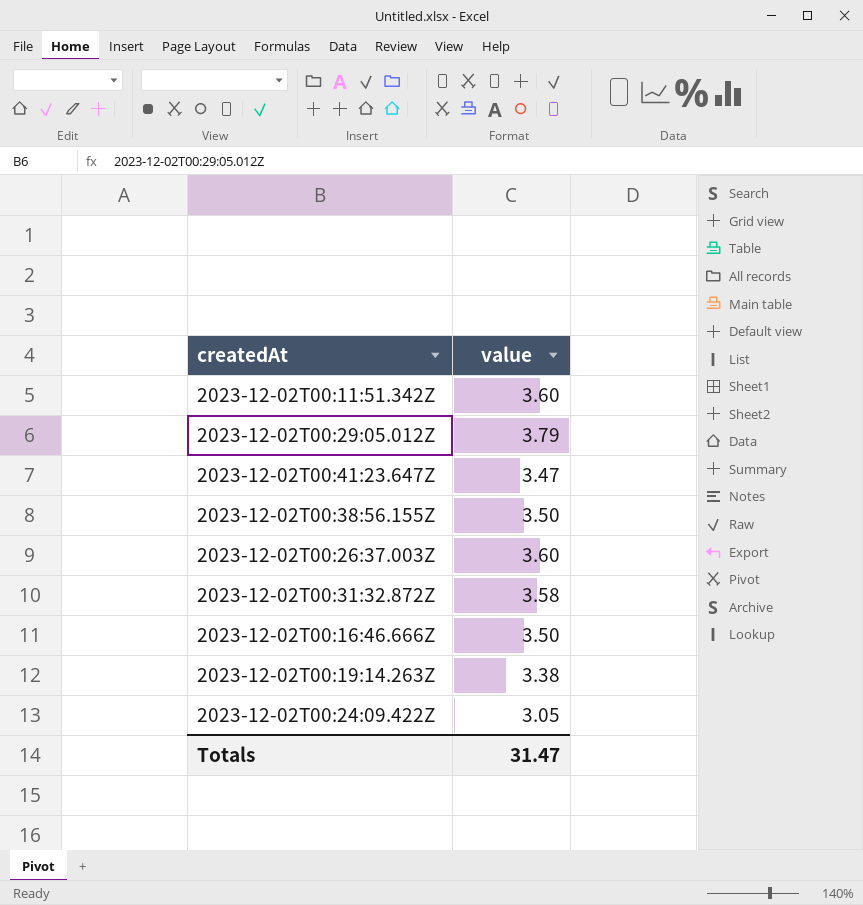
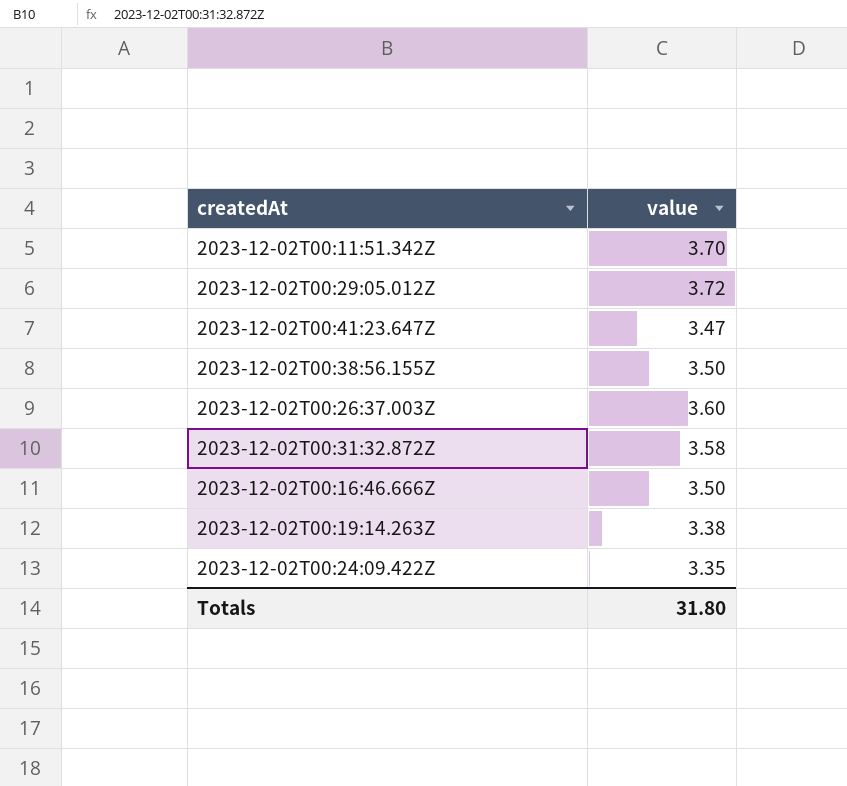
2023-12-02T00:11:51.342Z | value: 3.60 -> 3.70
2023-12-02T00:29:05.012Z | value: 3.79 -> 3.72
2023-12-02T00:24:09.422Z | value: 3.05 -> 3.35
Totals | value: 31.47 -> 31.80

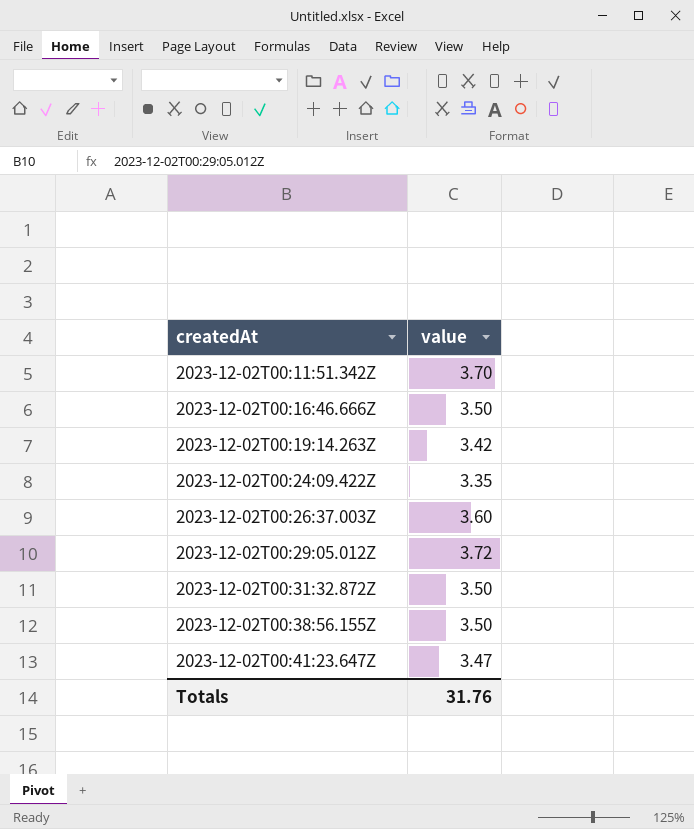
row order: none -> createdAt ascending
2023-12-02T00:19:14.263Z | value: 3.38 -> 3.42
2023-12-02T00:31:32.872Z | value: 3.58 -> 3.50
Totals | value: 31.80 -> 31.76

